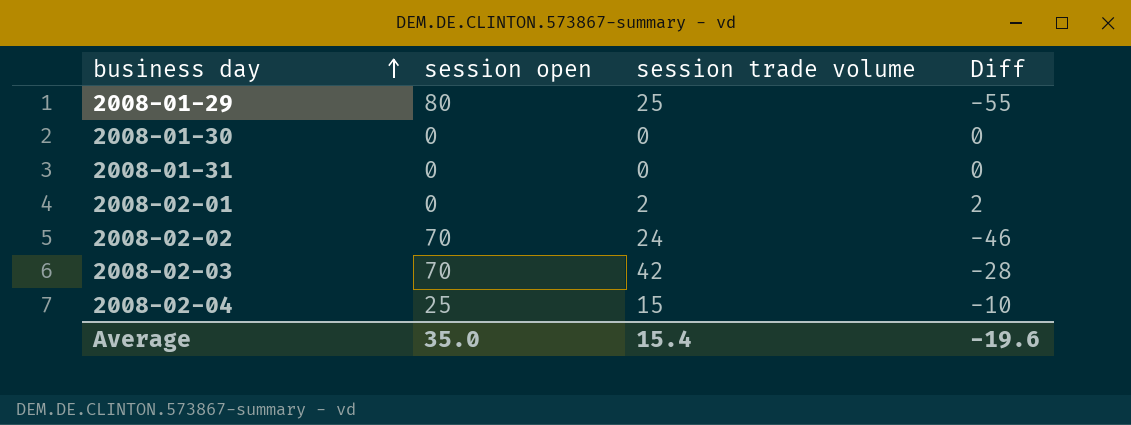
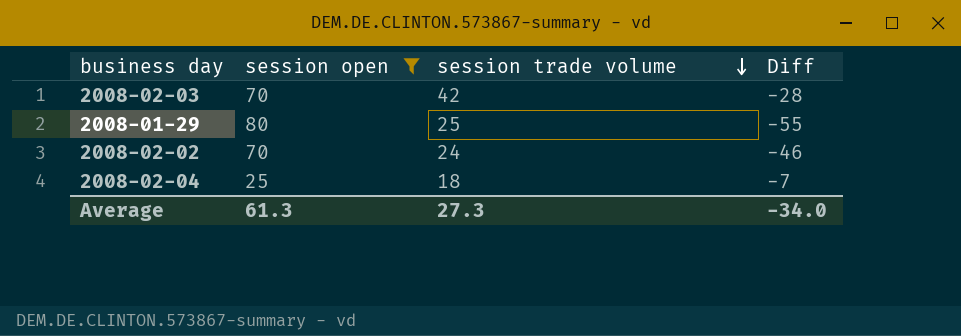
filter: none -> session open != 0
row order: business day ascending -> session trade volume descending
2008-02-04 | session trade volume: 15 -> 18
2008-02-04 | Diff: -10 -> -7
Average | session open: 35.0 -> 61.3
Average | session trade volume: 15.4 -> 27.3
Average | Diff: -19.6 -> -34.0

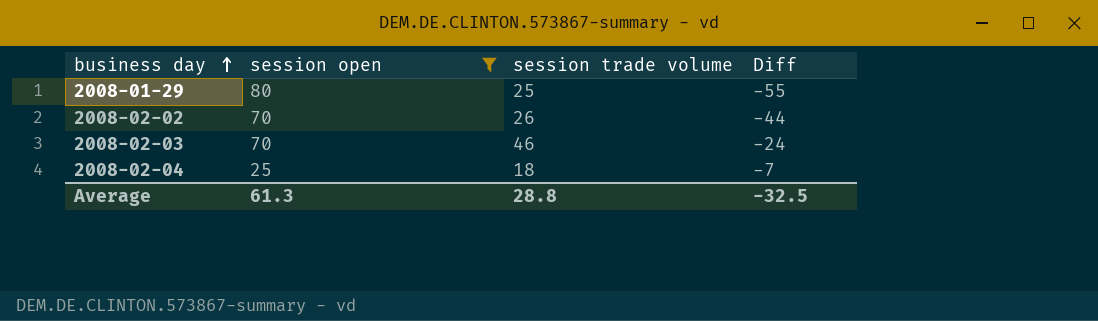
row order: session trade volume descending -> business day ascending
2008-02-02 | session trade volume: 24 -> 26
2008-02-02 | Diff: -46 -> -44
2008-02-03 | session trade volume: 42 -> 46
2008-02-03 | Diff: -28 -> -24
Average | session trade volume: 27.3 -> 28.8
Average | Diff: -34.0 -> -32.5

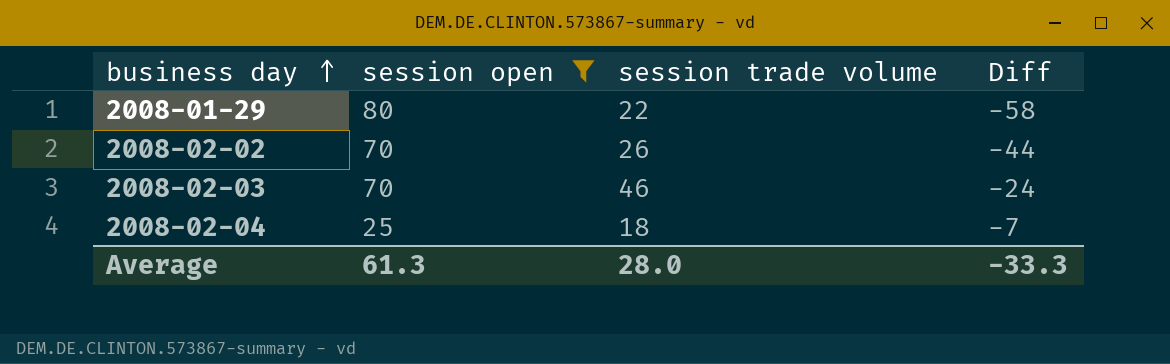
2008-01-29 | session trade volume: 25 -> 22
2008-01-29 | Diff: -55 -> -58
Average | session trade volume: 28.8 -> 28.0
Average | Diff: -32.5 -> -33.3

